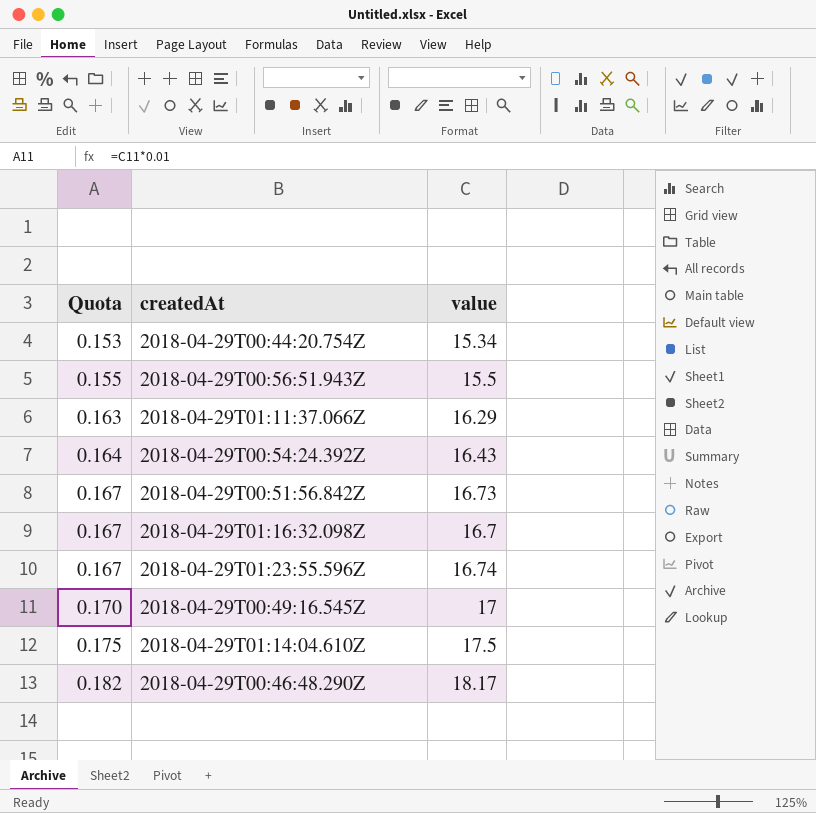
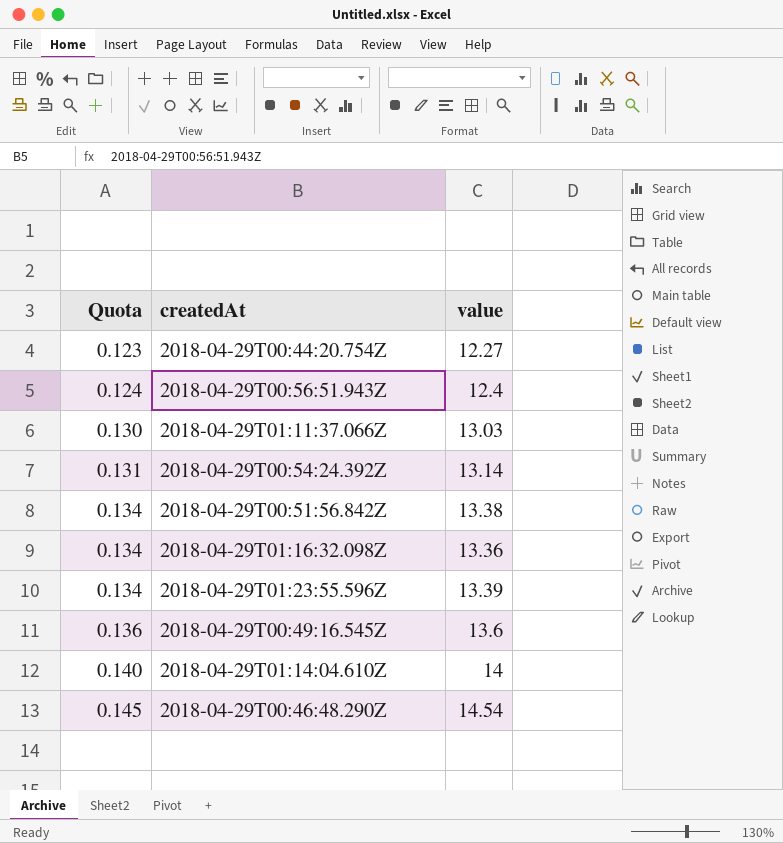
2018-04-29T00:44:20.754Z | Quota: 0.153 -> 0.123
2018-04-29T00:44:20.754Z | value: 15.34 -> 12.27
2018-04-29T00:56:51.943Z | Quota: 0.155 -> 0.124
2018-04-29T00:56:51.943Z | value: 15.5 -> 12.4
2018-04-29T01:11:37.066Z | Quota: 0.163 -> 0.130
2018-04-29T01:11:37.066Z | value: 16.29 -> 13.03
2018-04-29T00:54:24.392Z | Quota: 0.164 -> 0.131
2018-04-29T00:54:24.392Z | value: 16.43 -> 13.14
2018-04-29T00:51:56.842Z | Quota: 0.167 -> 0.134
2018-04-29T00:51:56.842Z | value: 16.73 -> 13.38
2018-04-29T01:16:32.098Z | Quota: 0.167 -> 0.134
2018-04-29T01:16:32.098Z | value: 16.7 -> 13.36
2018-04-29T01:23:55.596Z | Quota: 0.167 -> 0.134
2018-04-29T01:23:55.596Z | value: 16.74 -> 13.39
2018-04-29T00:49:16.545Z | Quota: 0.170 -> 0.136
2018-04-29T00:49:16.545Z | value: 17 -> 13.6
2018-04-29T01:14:04.610Z | Quota: 0.175 -> 0.140
2018-04-29T01:14:04.610Z | value: 17.5 -> 14
2018-04-29T00:46:48.290Z | Quota: 0.182 -> 0.145
2018-04-29T00:46:48.290Z | value: 18.17 -> 14.54

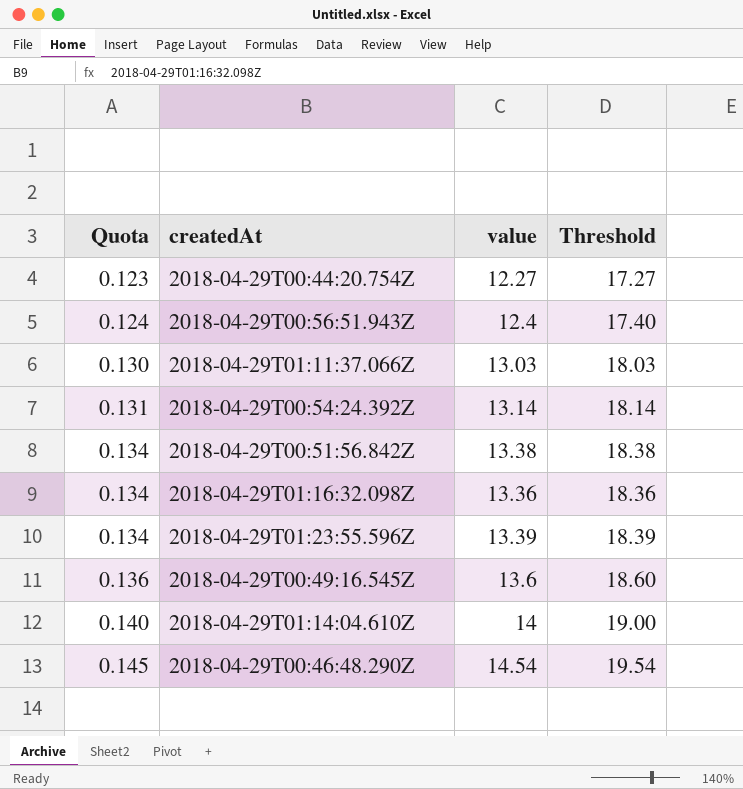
column Threshold | formula: none -> [value] + 5

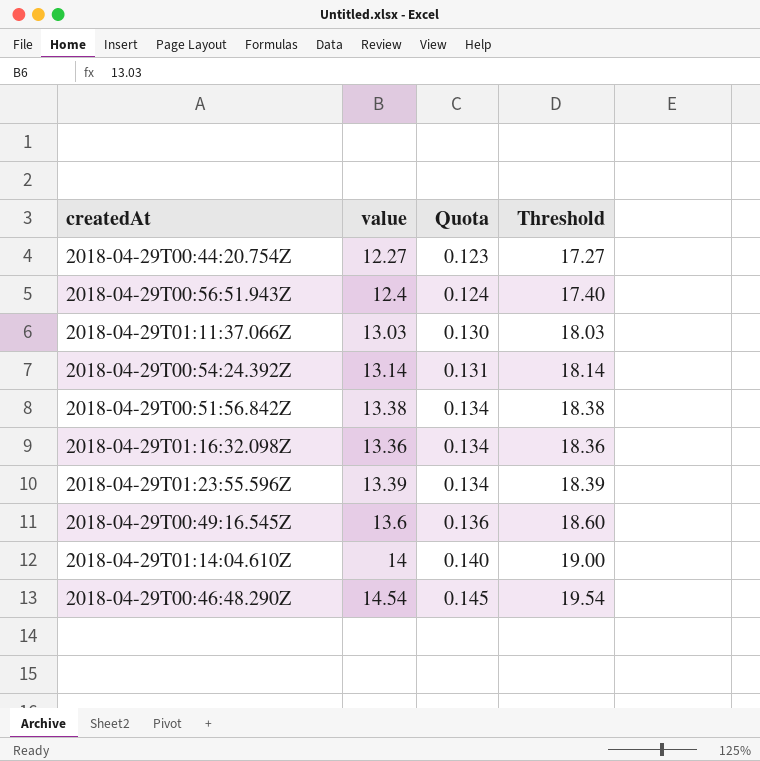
column Quota | position: 1 -> 3

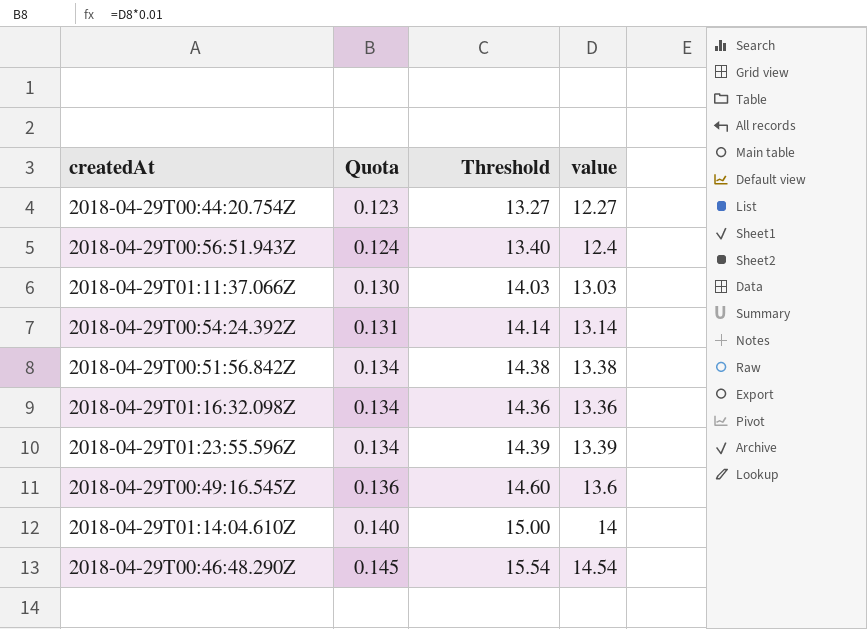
column Threshold | formula: [value] + 5 -> [value] + 1
column value | position: 2 -> 4

